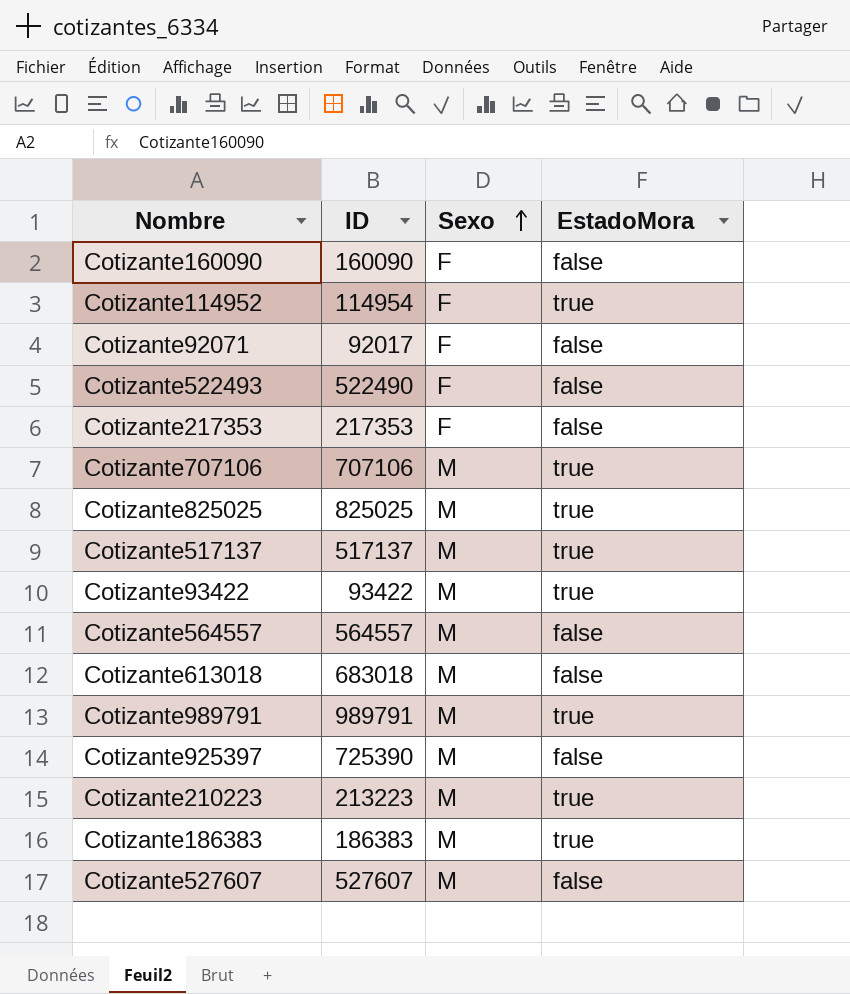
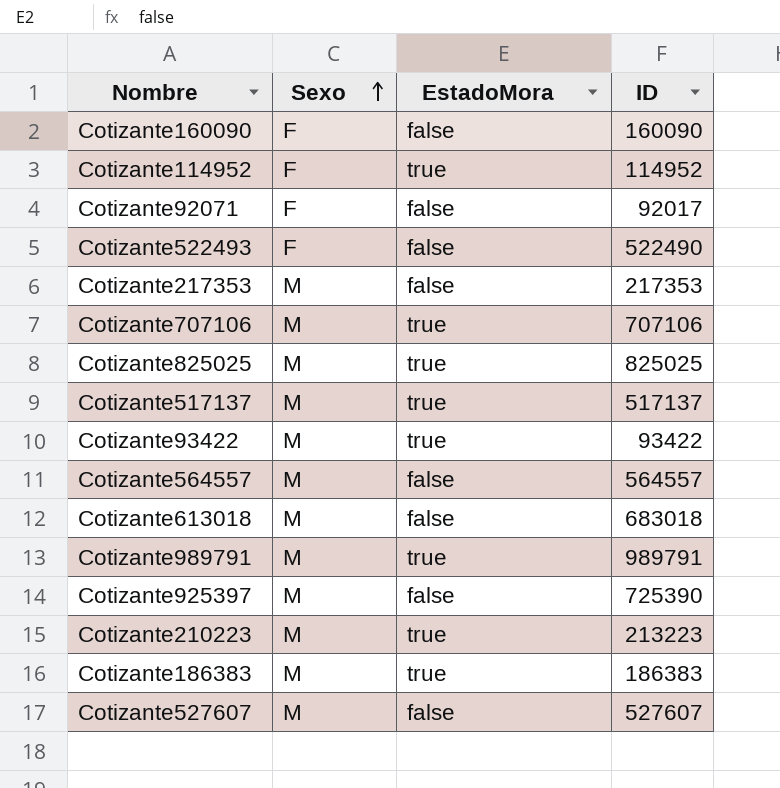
column ID | position: 2 -> 4
Cotizante114952 | ID: 114954 -> 114952
Cotizante217353 | Sexo: F -> M

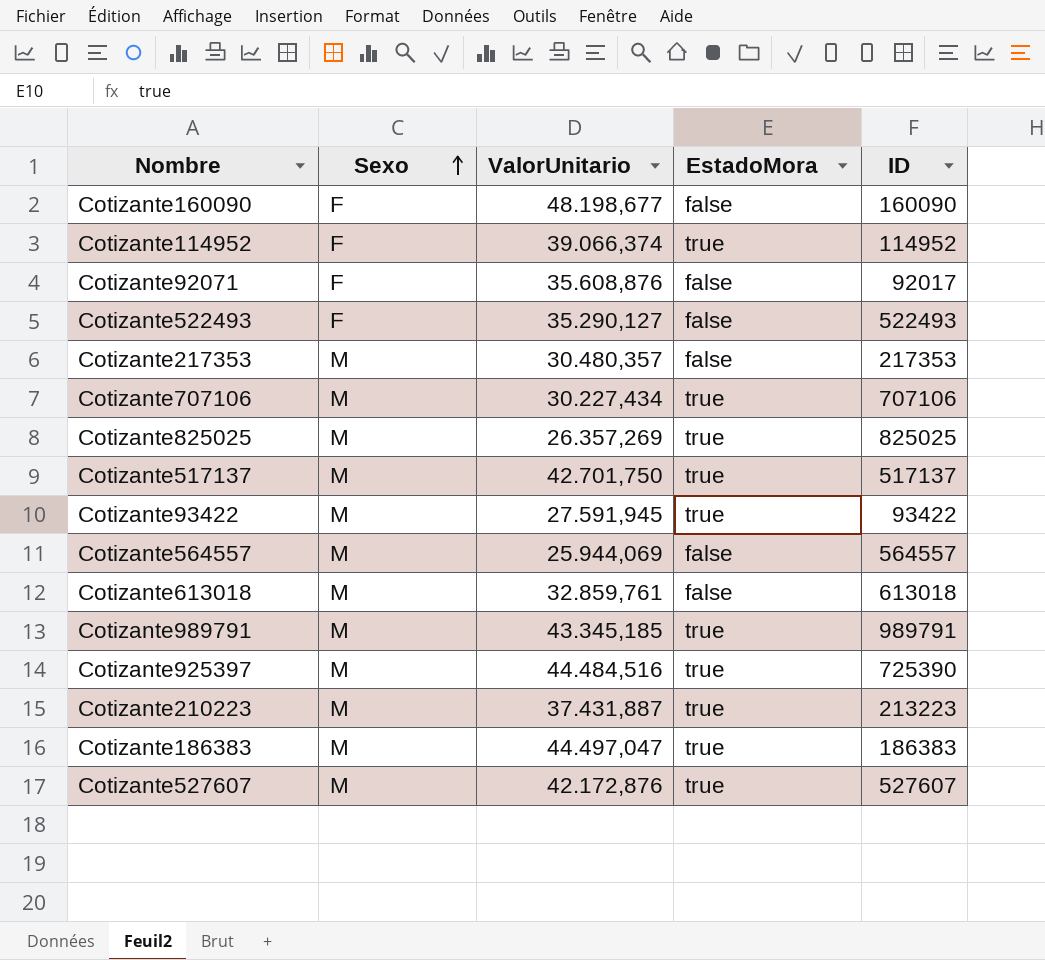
column ValorUnitario | position: none -> 3
Cotizante522493 | ID: 522490 -> 522493
Cotizante613018 | ID: 683018 -> 613018
Cotizante925397 | EstadoMora: false -> true
Cotizante527607 | EstadoMora: false -> true

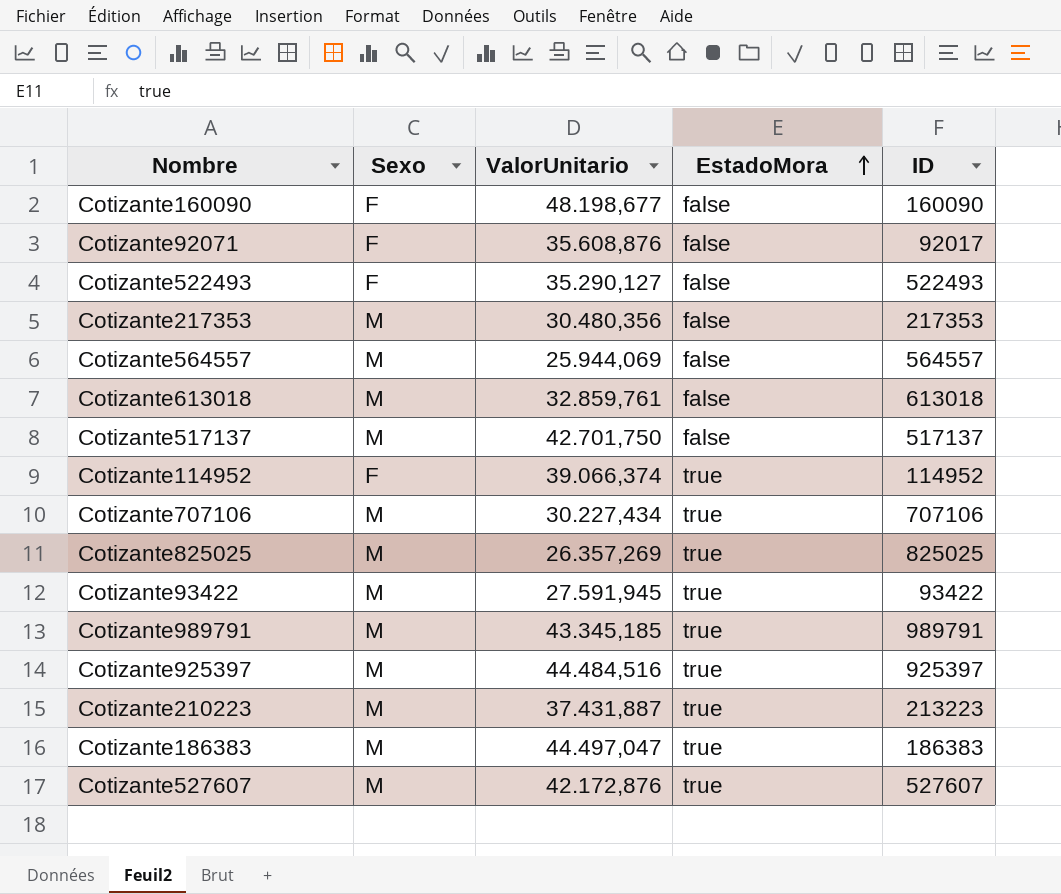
row order: Sexo ascending -> EstadoMora ascending
Cotizante217353 | ValorUnitario: 30.480,357 -> 30.480,356
Cotizante517137 | EstadoMora: true -> false
Cotizante925397 | ID: 725390 -> 925397

